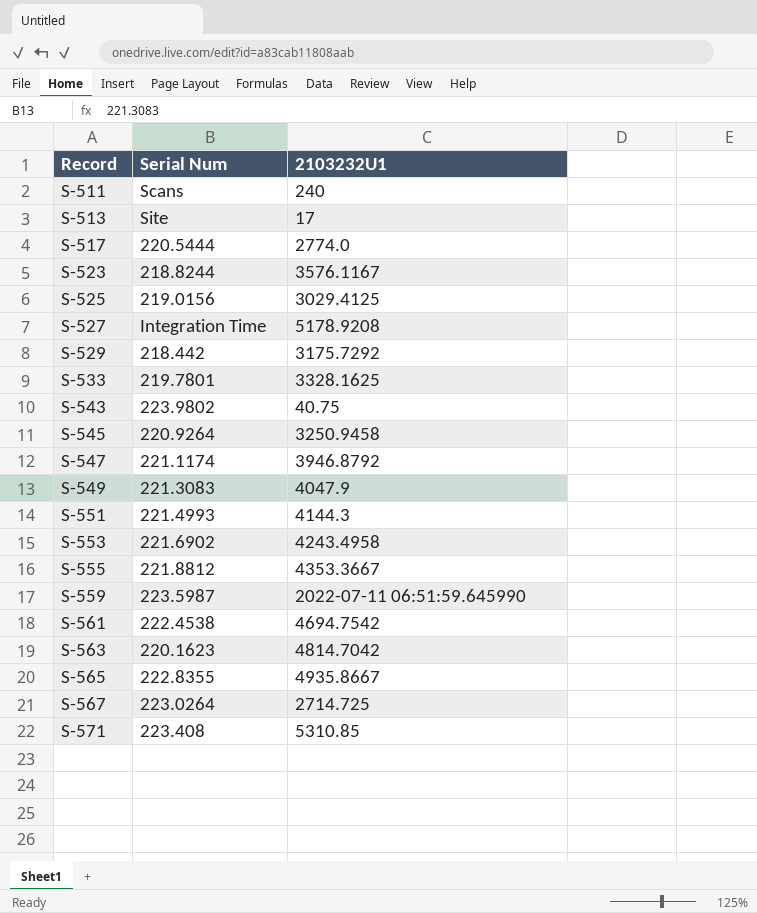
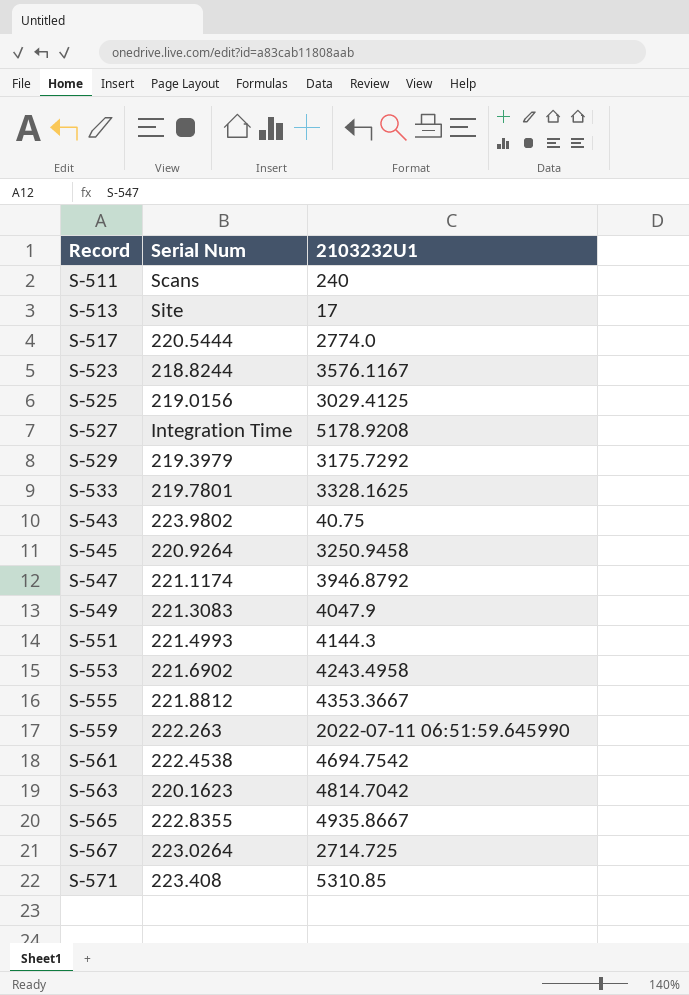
S-529 | Serial Num: 218.442 -> 219.3979
S-559 | Serial Num: 223.5987 -> 222.263

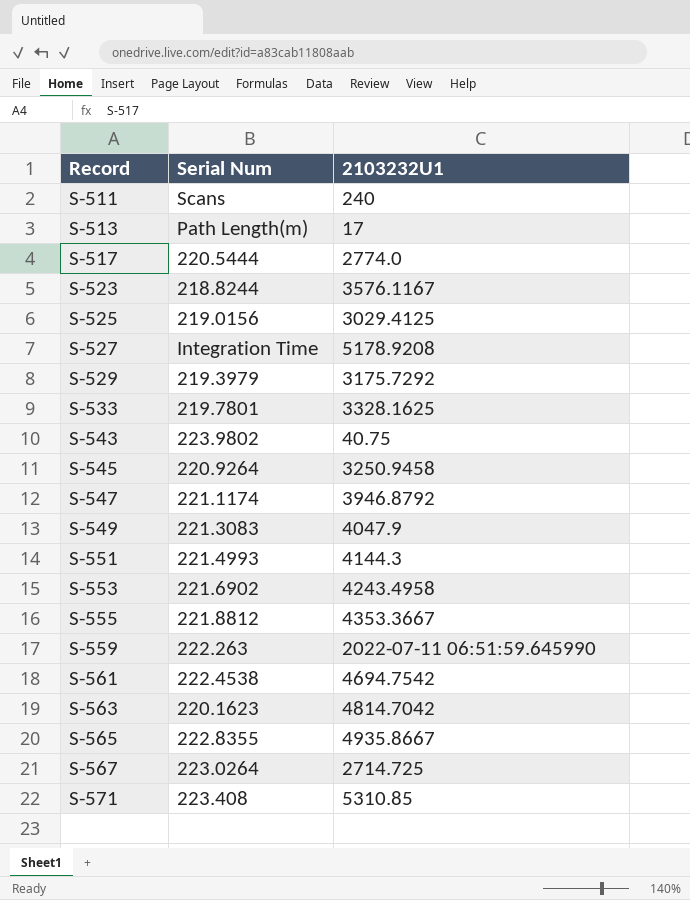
S-513 | Serial Num: Site -> Path Length(m)

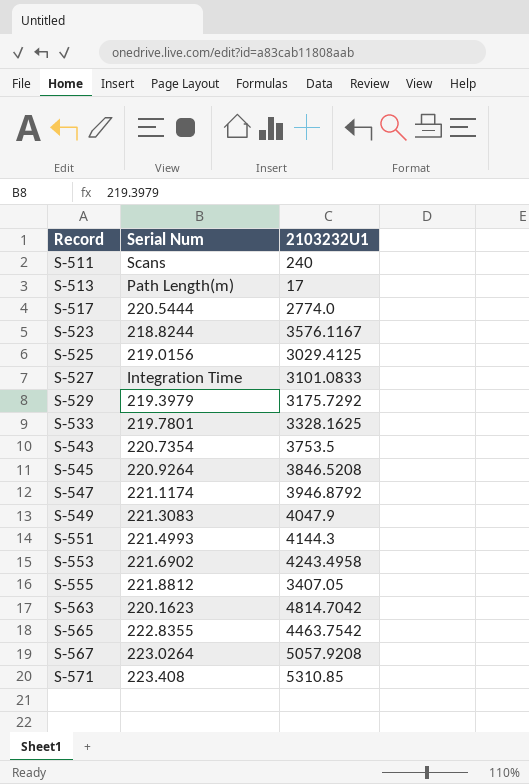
row S-559: 222.263 | 2022-07-11 06:51:59.645990 -> none
row S-561: 222.4538 | 4694.7542 -> none
S-527 | 2103232U1: 5178.9208 -> 3101.0833
S-543 | Serial Num: 223.9802 -> 220.7354
S-543 | 2103232U1: 40.75 -> 3753.5
S-545 | 2103232U1: 3250.9458 -> 3846.5208
S-555 | 2103232U1: 4353.3667 -> 3407.05
S-565 | 2103232U1: 4935.8667 -> 4463.7542
S-567 | 2103232U1: 2714.725 -> 5057.9208

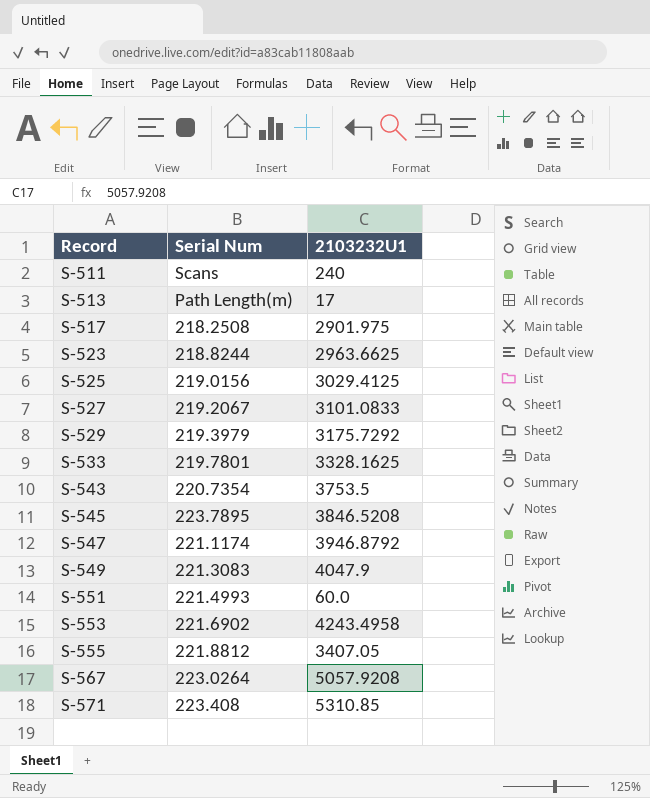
row S-563: 220.1623 | 4814.7042 -> none
row S-565: 222.8355 | 4463.7542 -> none
S-517 | Serial Num: 220.5444 -> 218.2508
S-517 | 2103232U1: 2774.0 -> 2901.975
S-523 | 2103232U1: 3576.1167 -> 2963.6625
S-527 | Serial Num: Integration Time -> 219.2067
S-545 | Serial Num: 220.9264 -> 223.7895
S-551 | 2103232U1: 4144.3 -> 60.0

